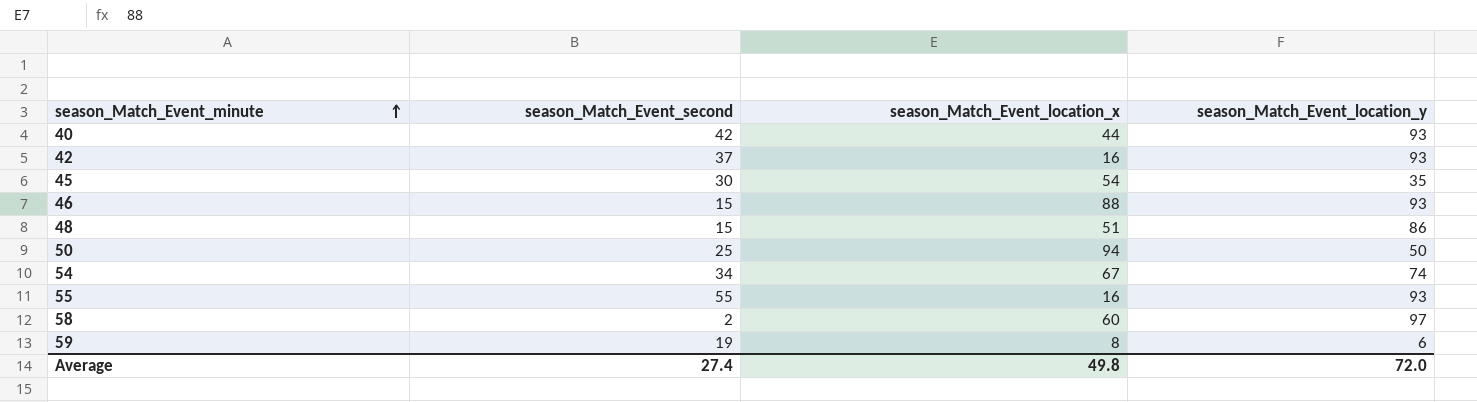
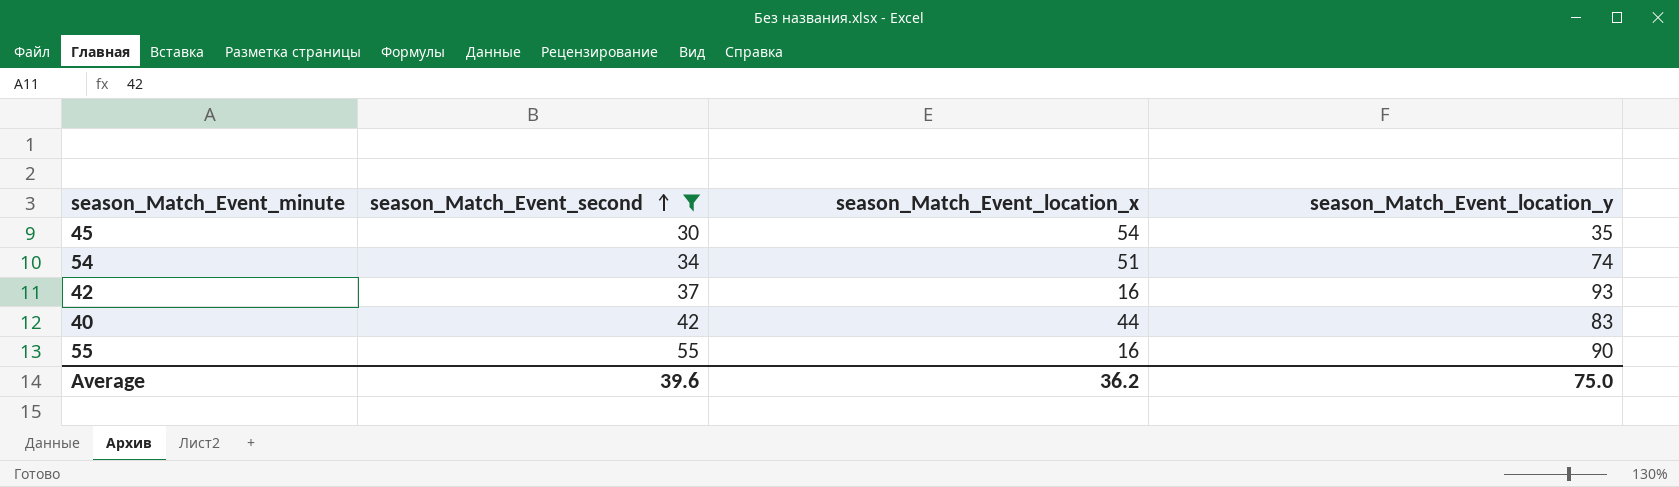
filter: none -> season_Match_Event_second >= 30
row order: season_Match_Event_minute ascending -> season_Match_Event_second ascending
54 | season_Match_Event_location_x: 67 -> 51
40 | season_Match_Event_location_y: 93 -> 83
55 | season_Match_Event_location_y: 93 -> 90
Average | season_Match_Event_second: 27.4 -> 39.6
Average | season_Match_Event_location_x: 49.8 -> 36.2
Average | season_Match_Event_location_y: 72.0 -> 75.0

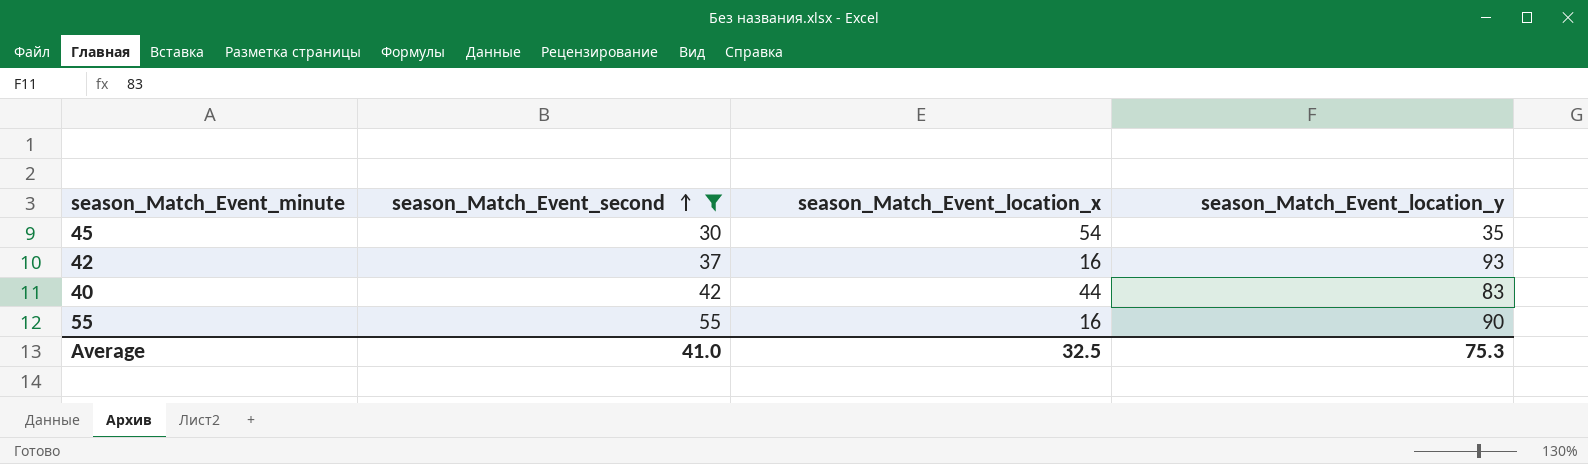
row 54: 34 | 51 | 74 -> none
Average | season_Match_Event_second: 39.6 -> 41.0
Average | season_Match_Event_location_x: 36.2 -> 32.5
Average | season_Match_Event_location_y: 75.0 -> 75.3

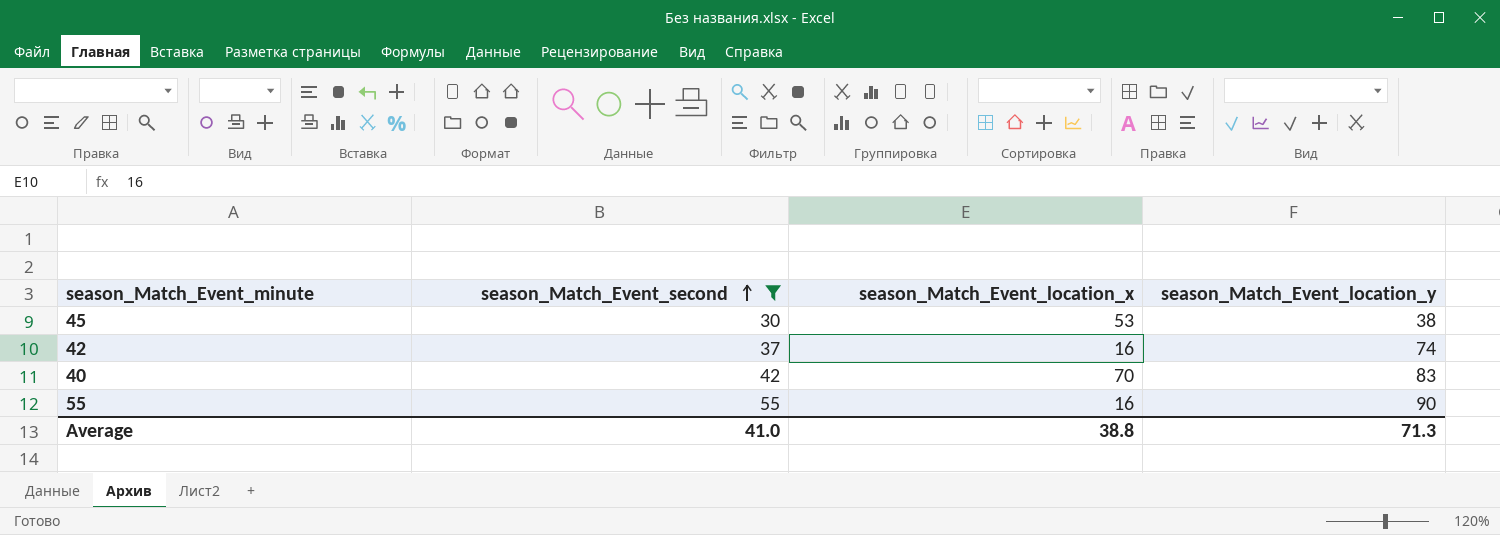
45 | season_Match_Event_location_x: 54 -> 53
45 | season_Match_Event_location_y: 35 -> 38
42 | season_Match_Event_location_y: 93 -> 74
40 | season_Match_Event_location_x: 44 -> 70
Average | season_Match_Event_location_x: 32.5 -> 38.8
Average | season_Match_Event_location_y: 75.3 -> 71.3

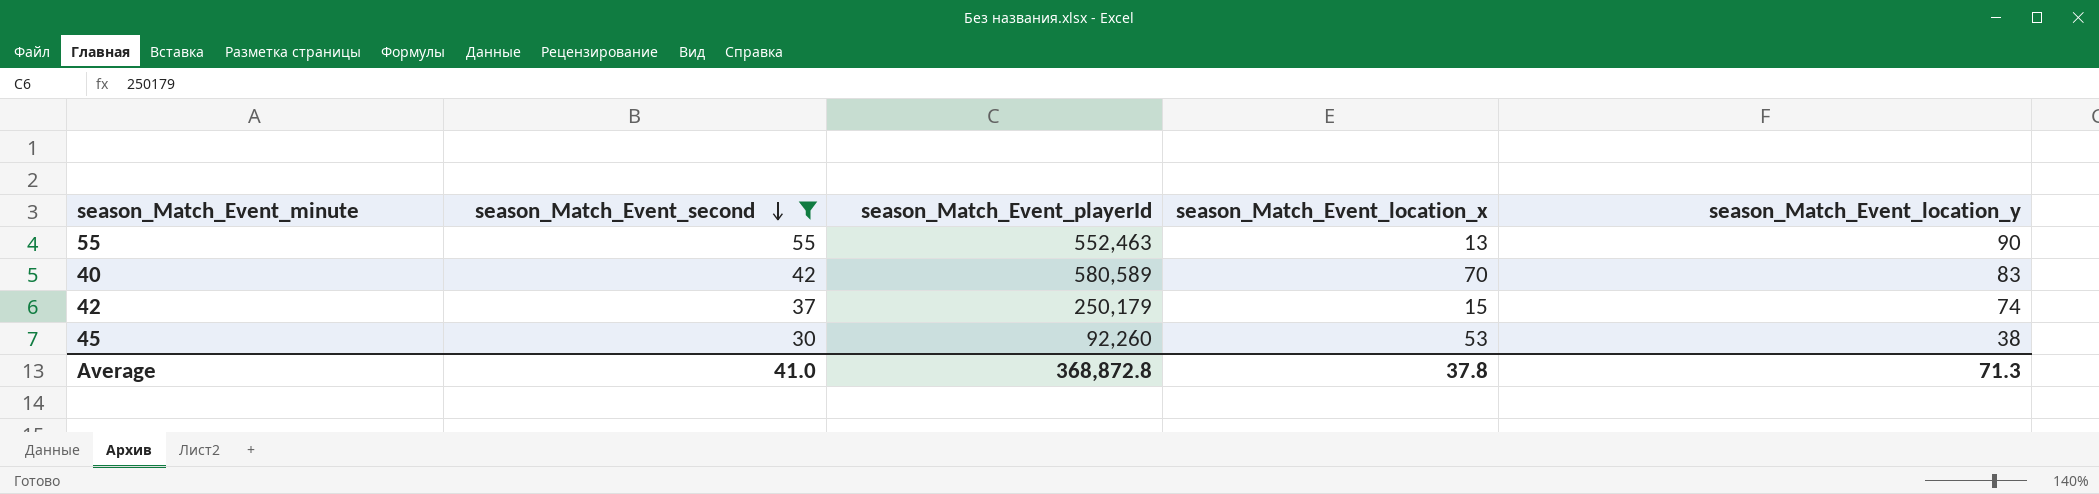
row order: season_Match_Event_second ascending -> season_Match_Event_second descending
column season_Match_Event_playerId | position: none -> 3
55 | season_Match_Event_location_x: 16 -> 13
42 | season_Match_Event_location_x: 16 -> 15
Average | season_Match_Event_location_x: 38.8 -> 37.8

